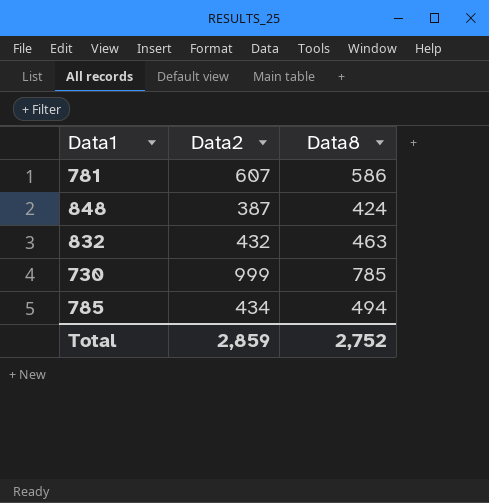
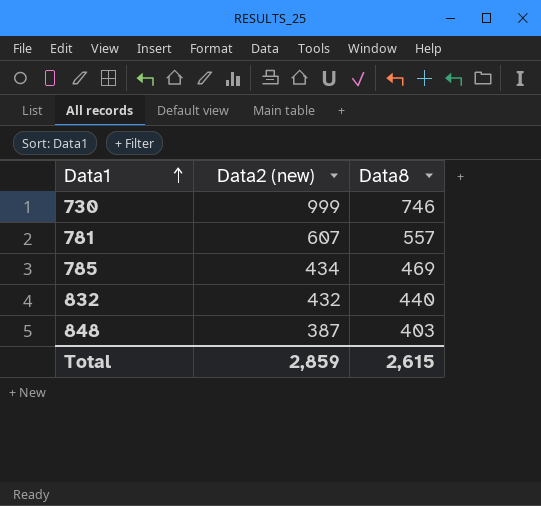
row order: none -> Data1 ascending
column name: Data2 -> Data2 (new)
730 | Data8: 785 -> 746
781 | Data8: 586 -> 557
785 | Data8: 494 -> 469
832 | Data8: 463 -> 440
848 | Data8: 424 -> 403
Total | Data8: 2,752 -> 2,615

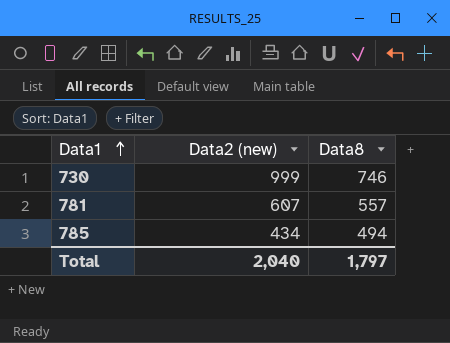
row 832: 432 | 440 -> none
row 848: 387 | 403 -> none
785 | Data8: 469 -> 494
Total | Data2 (new): 2,859 -> 2,040
Total | Data8: 2,615 -> 1,797

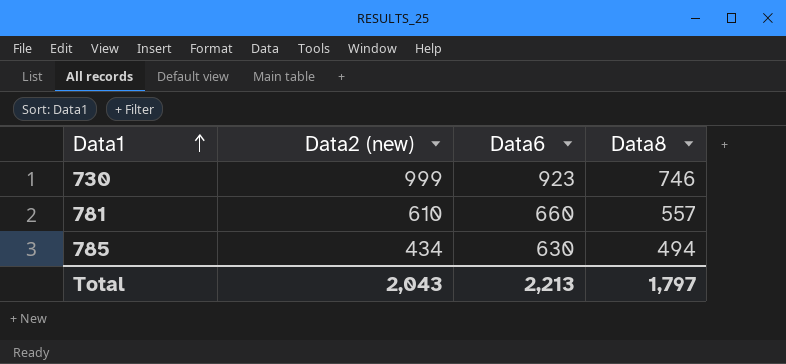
column Data6 | position: none -> 3
781 | Data2 (new): 607 -> 610
Total | Data2 (new): 2,040 -> 2,043

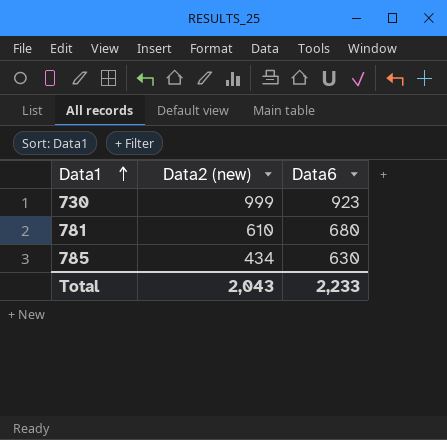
column Data8 | position: 4 -> none
781 | Data6: 660 -> 680
Total | Data6: 2,213 -> 2,233

